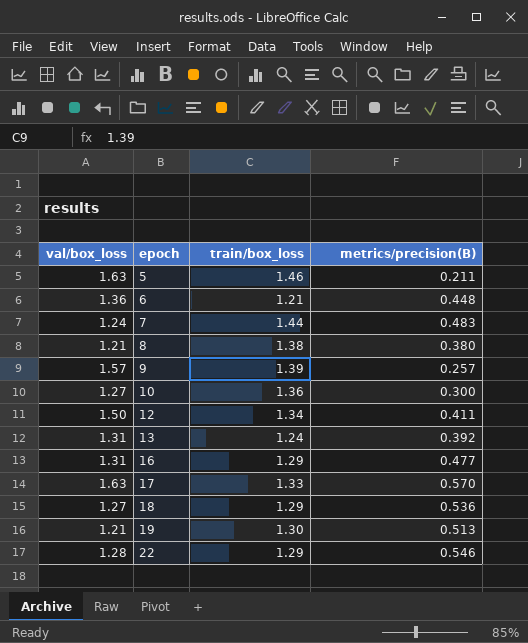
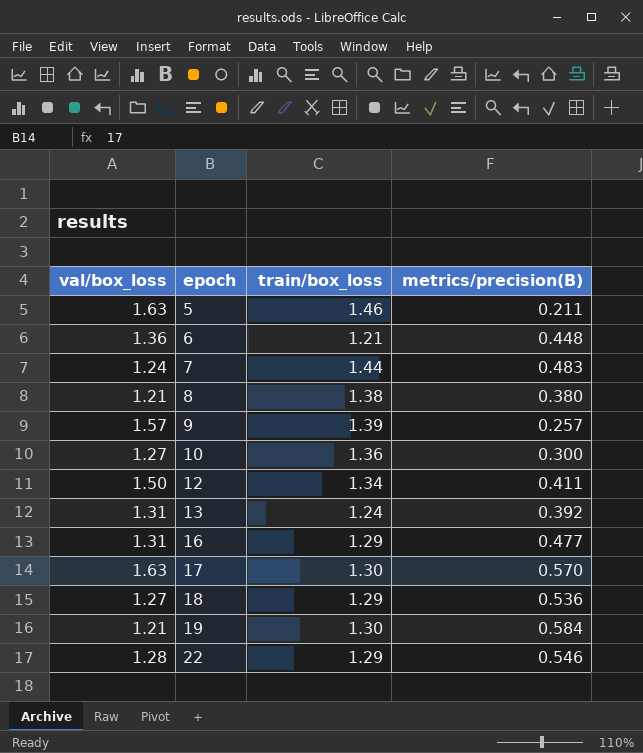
17 | train/box_loss: 1.33 -> 1.30
19 | metrics/precision(B): 0.513 -> 0.584

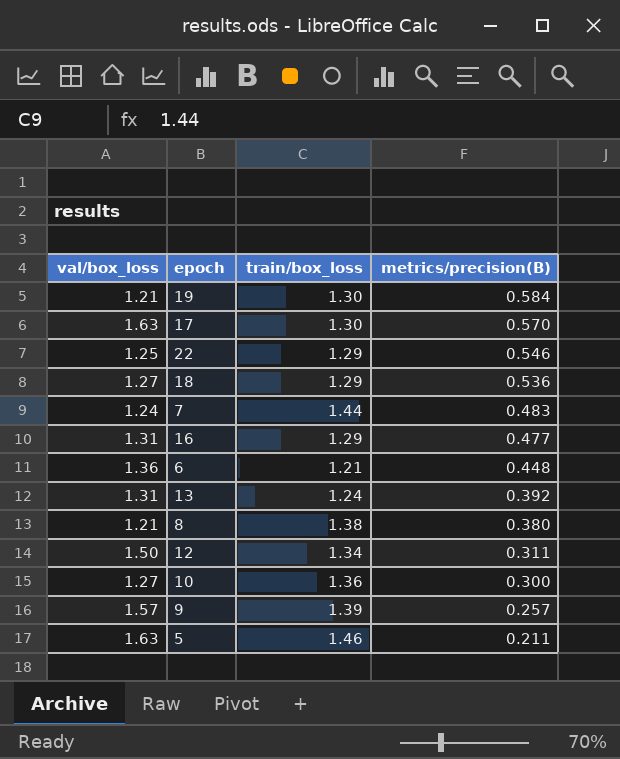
row order: epoch ascending -> metrics/precision(B) descending
22 | val/box_loss: 1.28 -> 1.25
12 | metrics/precision(B): 0.411 -> 0.311

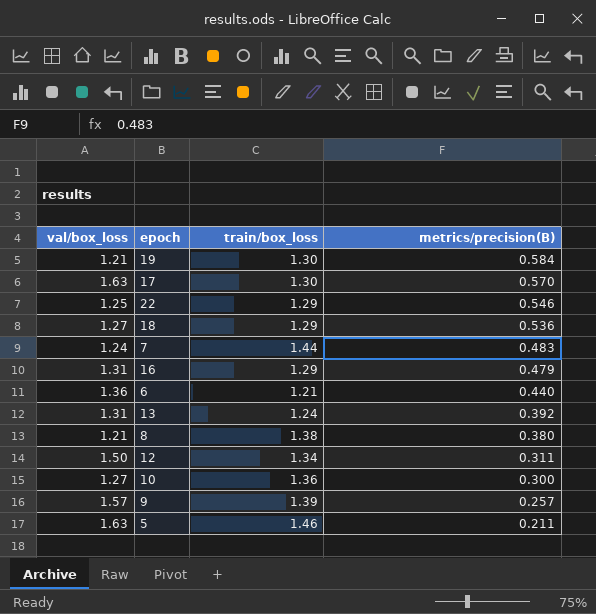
16 | metrics/precision(B): 0.477 -> 0.479
6 | metrics/precision(B): 0.448 -> 0.440

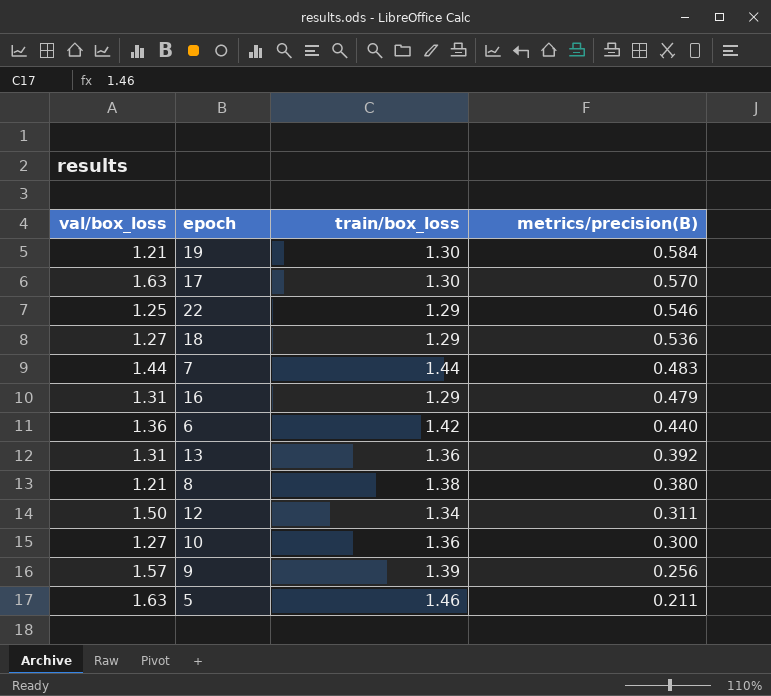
7 | val/box_loss: 1.24 -> 1.44
6 | train/box_loss: 1.21 -> 1.42
13 | train/box_loss: 1.24 -> 1.36
9 | metrics/precision(B): 0.257 -> 0.256

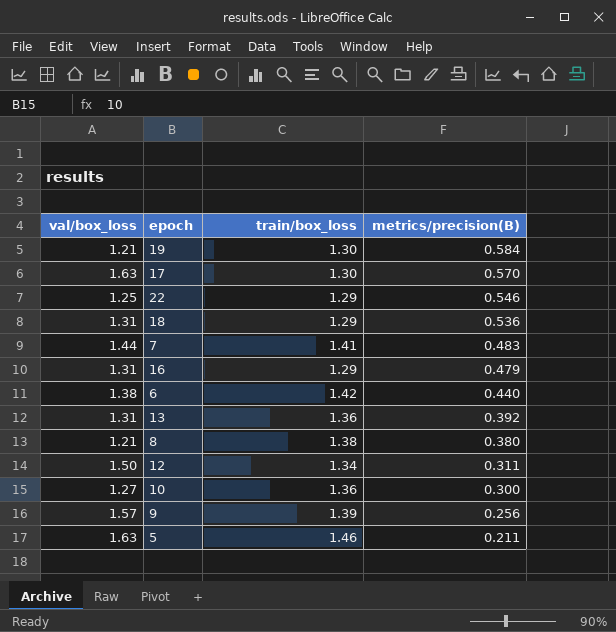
18 | val/box_loss: 1.27 -> 1.31
7 | train/box_loss: 1.44 -> 1.41
6 | val/box_loss: 1.36 -> 1.38

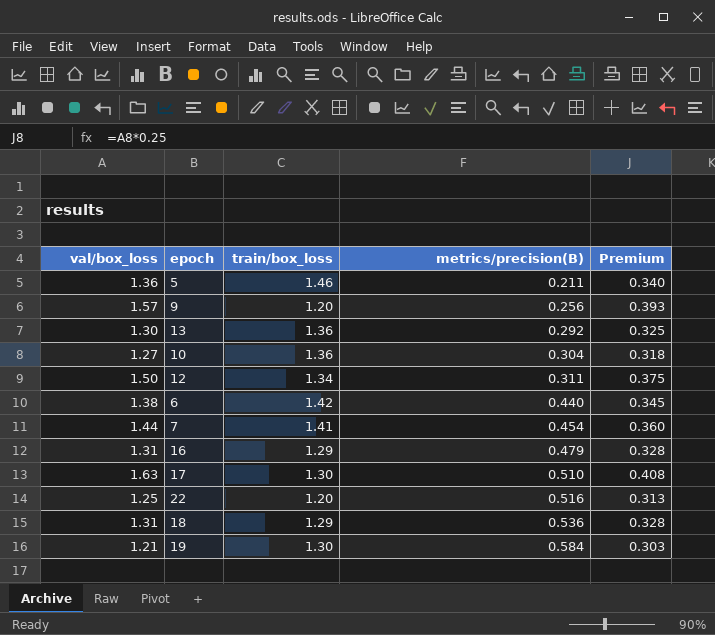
row order: metrics/precision(B) descending -> metrics/precision(B) ascending
column Premium | formula: none -> [val/box_loss] * 0.25
row 8: 1.21 | 1.38 | 0.380 -> none
5 | val/box_loss: 1.63 -> 1.36
9 | train/box_loss: 1.39 -> 1.20
13 | val/box_loss: 1.31 -> 1.30
13 | metrics/precision(B): 0.392 -> 0.292
10 | metrics/precision(B): 0.300 -> 0.304
7 | metrics/precision(B): 0.483 -> 0.454
17 | metrics/precision(B): 0.570 -> 0.510
22 | train/box_loss: 1.29 -> 1.20
22 | metrics/precision(B): 0.546 -> 0.516

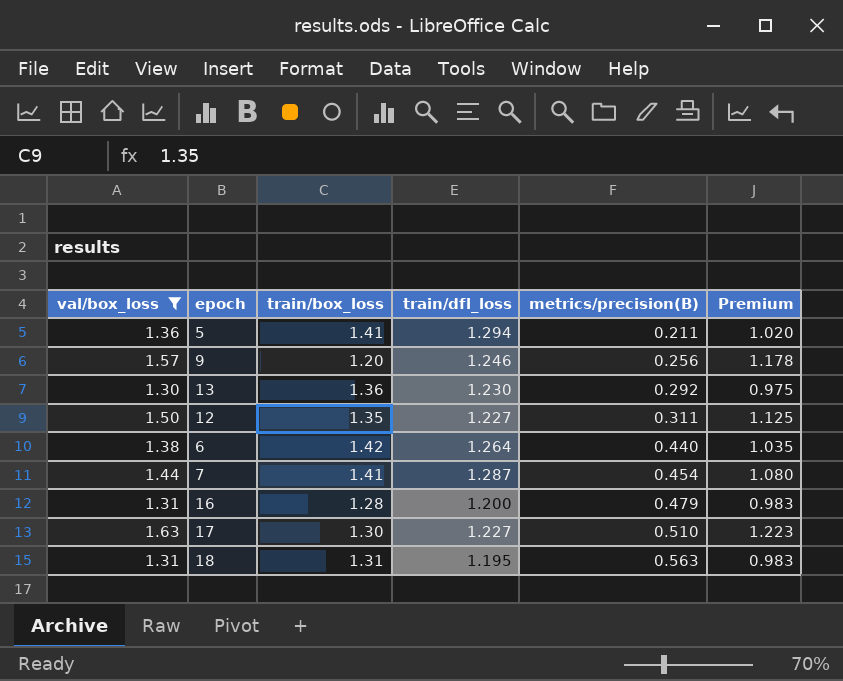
filter: none -> val/box_loss >= 1.30
column train/dfl_loss | position: none -> 4
column Premium | formula: [val/box_loss] * 0.25 -> [val/box_loss] * 0.75
5 | train/box_loss: 1.46 -> 1.41
12 | train/box_loss: 1.34 -> 1.35
16 | train/box_loss: 1.29 -> 1.28
18 | train/box_loss: 1.29 -> 1.31
18 | metrics/precision(B): 0.536 -> 0.563

